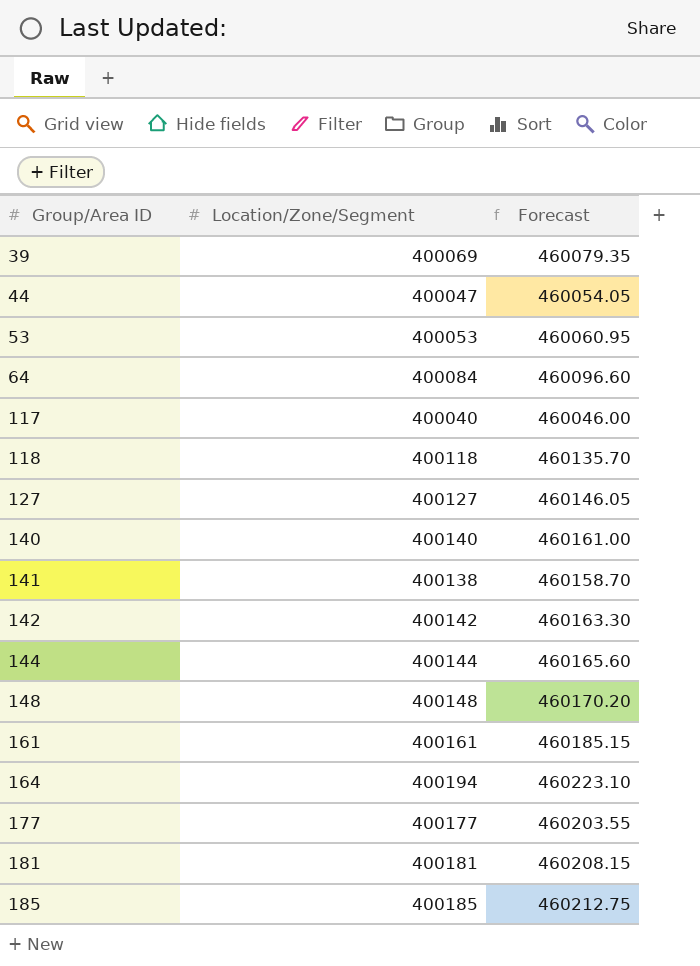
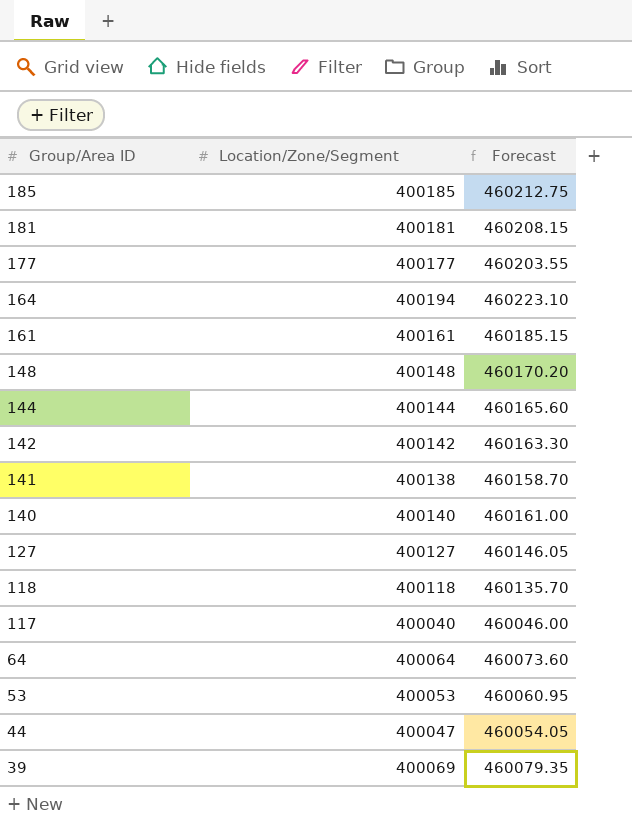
row order: Group/Area ID ascending -> Group/Area ID descending
64 | Location/Zone/Segment: 400084 -> 400064
64 | Forecast: 460096.60 -> 460073.60

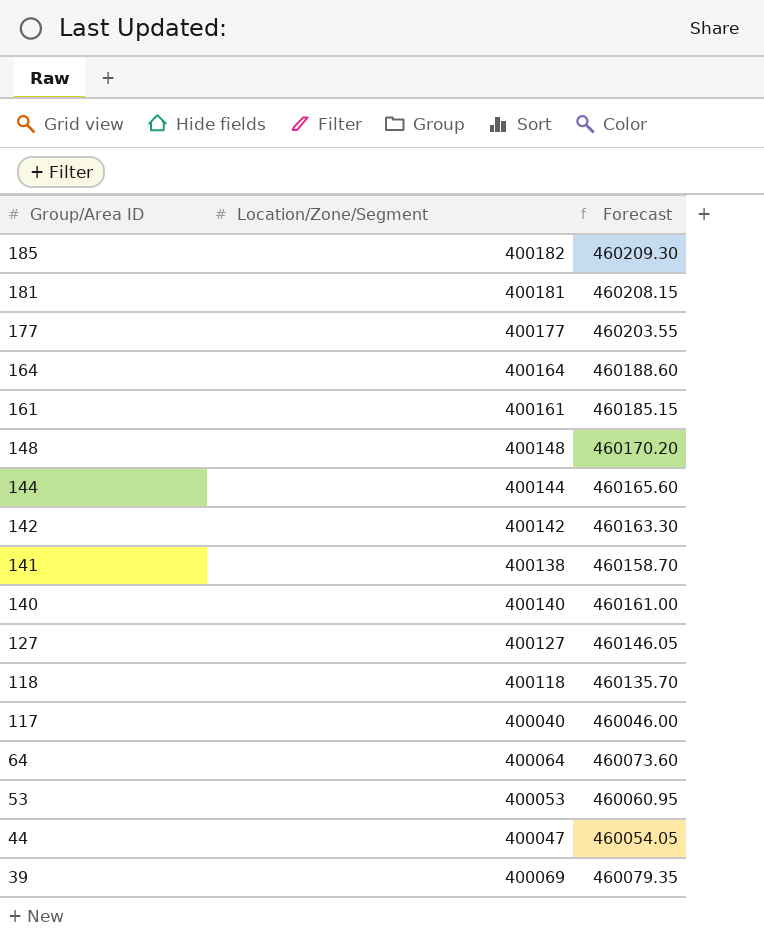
185 | Location/Zone/Segment: 400185 -> 400182
185 | Forecast: 460212.75 -> 460209.30
164 | Location/Zone/Segment: 400194 -> 400164
164 | Forecast: 460223.10 -> 460188.60

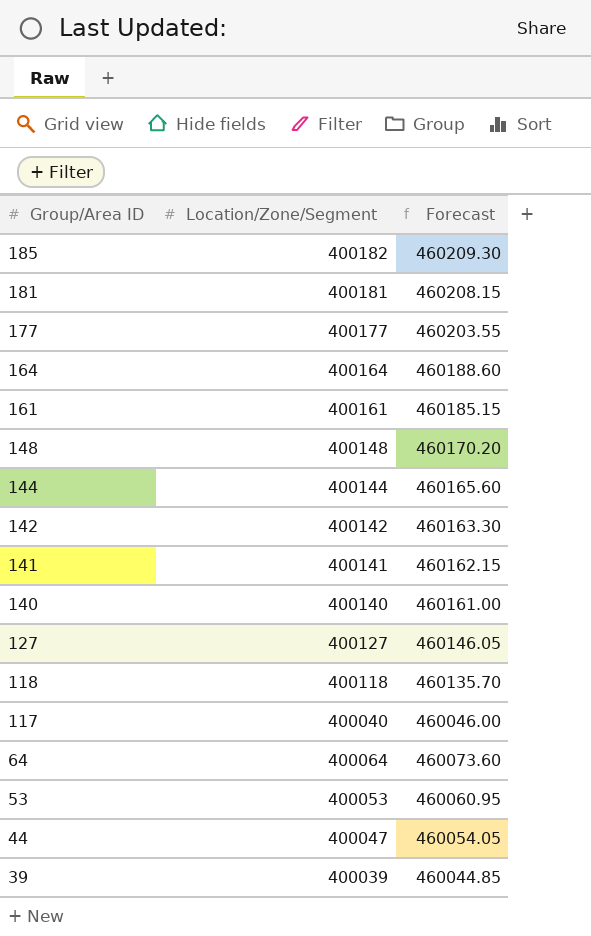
141 | Location/Zone/Segment: 400138 -> 400141
141 | Forecast: 460158.70 -> 460162.15
39 | Location/Zone/Segment: 400069 -> 400039
39 | Forecast: 460079.35 -> 460044.85

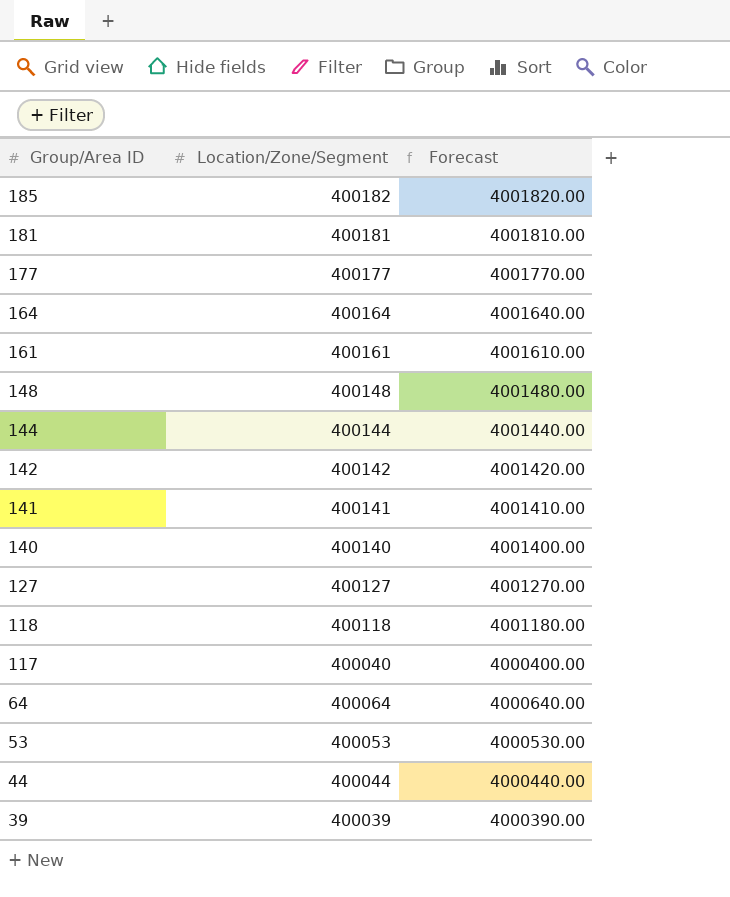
column Forecast | formula: [Location/Zone/Segment] * 1.15 -> [Location/Zone/Segment] * 10
44 | Location/Zone/Segment: 400047 -> 400044

